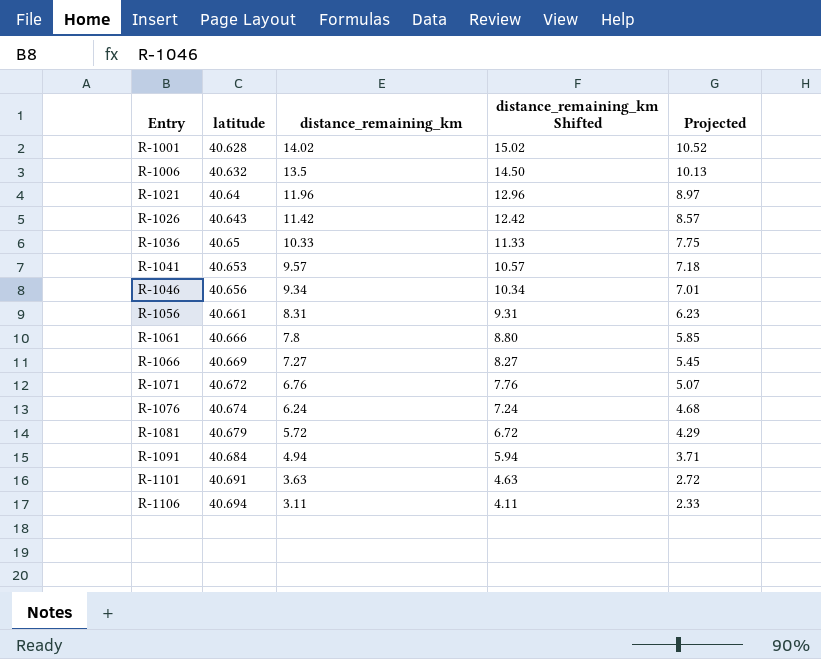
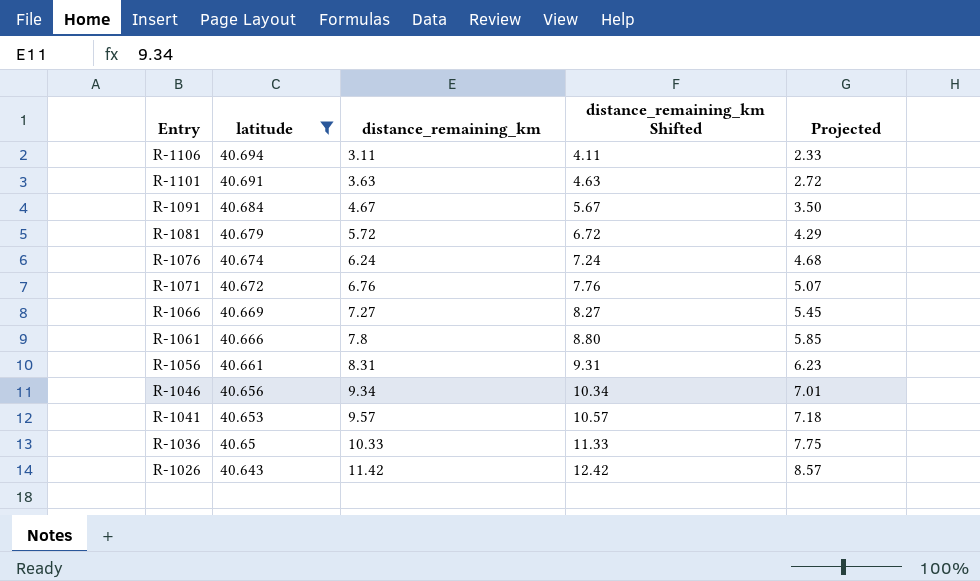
filter: none -> latitude >= 40.643
row order: Entry ascending -> Entry descending
R-1091 | distance_remaining_km: 4.94 -> 4.67
R-1091 | distance_remaining_km Shifted: 5.94 -> 5.67
R-1091 | Projected: 3.71 -> 3.50

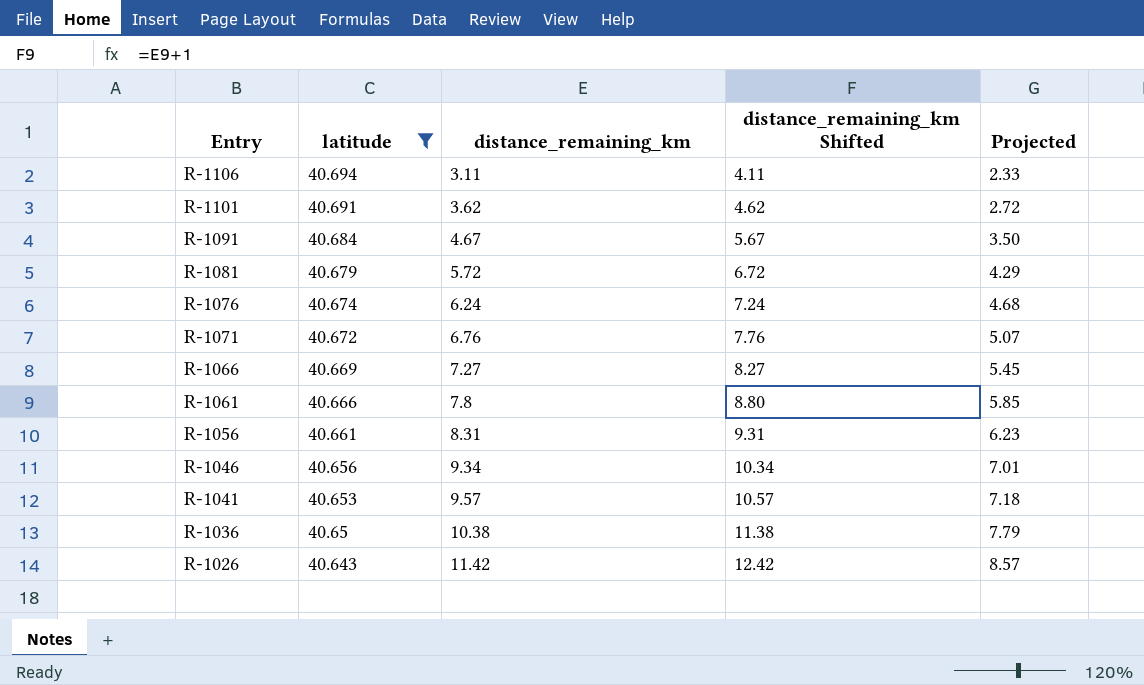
R-1101 | distance_remaining_km: 3.63 -> 3.62
R-1101 | distance_remaining_km Shifted: 4.63 -> 4.62
R-1036 | distance_remaining_km: 10.33 -> 10.38
R-1036 | distance_remaining_km Shifted: 11.33 -> 11.38
R-1036 | Projected: 7.75 -> 7.79

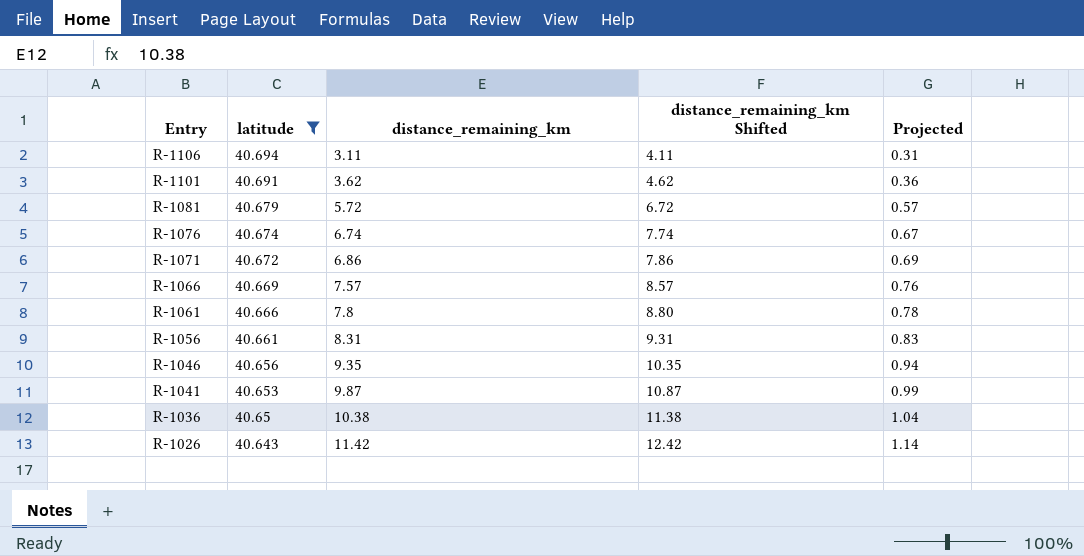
column Projected | formula: [distance_remaining_km] * 0.75 -> [distance_remaining_km] * 0.1
row R-1091: 40.684 | 4.67 | 5.67 | 3.50 -> none
R-1076 | distance_remaining_km: 6.24 -> 6.74
R-1076 | distance_remaining_km Shifted: 7.24 -> 7.74
R-1071 | distance_remaining_km: 6.76 -> 6.86
R-1071 | distance_remaining_km Shifted: 7.76 -> 7.86
R-1066 | distance_remaining_km: 7.27 -> 7.57
R-1066 | distance_remaining_km Shifted: 8.27 -> 8.57
R-1046 | distance_remaining_km: 9.34 -> 9.35
R-1046 | distance_remaining_km Shifted: 10.34 -> 10.35
R-1041 | distance_remaining_km: 9.57 -> 9.87
R-1041 | distance_remaining_km Shifted: 10.57 -> 10.87

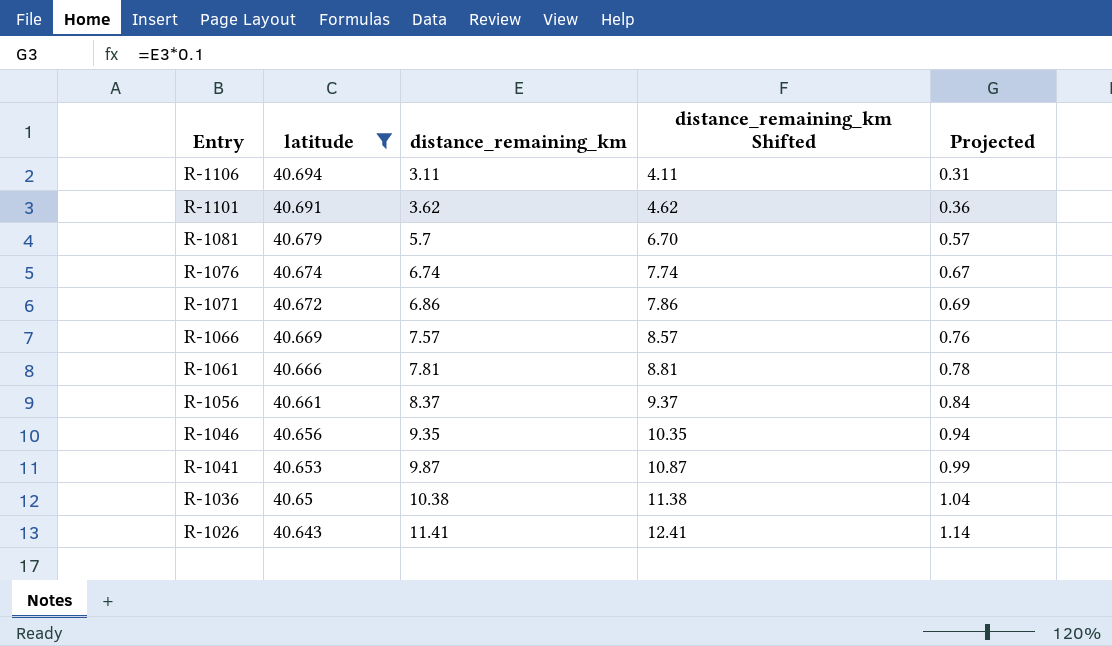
R-1081 | distance_remaining_km: 5.72 -> 5.7
R-1081 | distance_remaining_km Shifted: 6.72 -> 6.70
R-1061 | distance_remaining_km: 7.8 -> 7.81
R-1061 | distance_remaining_km Shifted: 8.80 -> 8.81
R-1056 | distance_remaining_km: 8.31 -> 8.37
R-1056 | distance_remaining_km Shifted: 9.31 -> 9.37
R-1056 | Projected: 0.83 -> 0.84
R-1026 | distance_remaining_km: 11.42 -> 11.41
R-1026 | distance_remaining_km Shifted: 12.42 -> 12.41

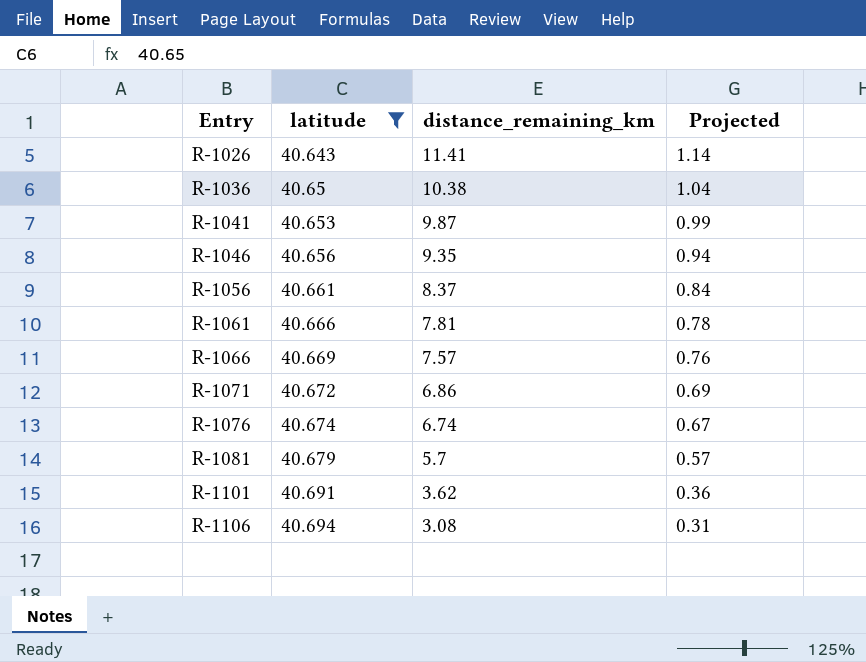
row order: Entry descending -> Entry ascending
column distance_remaining_km Shifted | formula: [distance_remaining_km] + 1 -> none
R-1106 | distance_remaining_km: 3.11 -> 3.08

